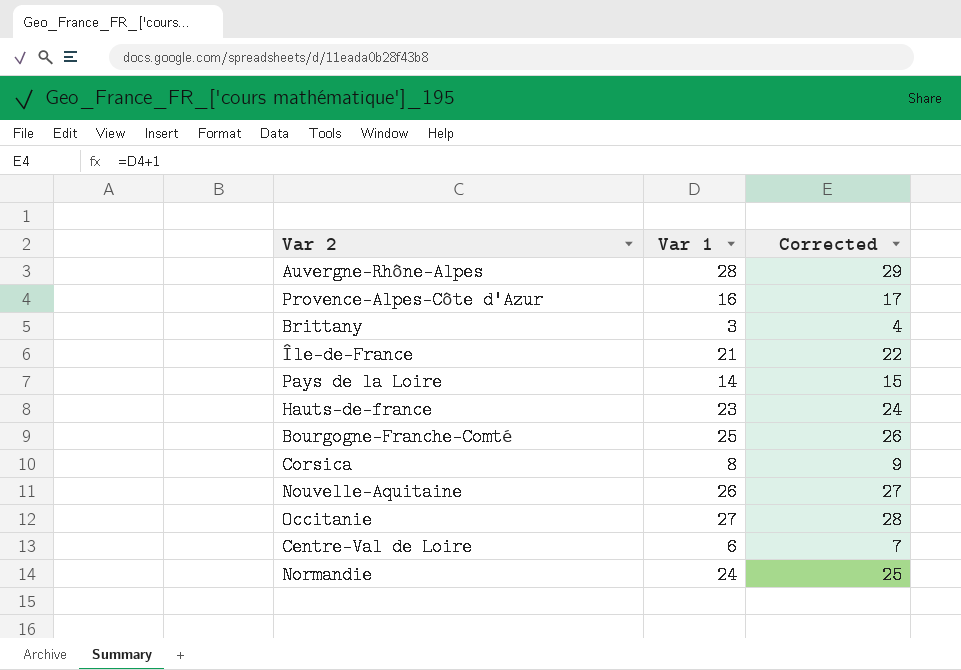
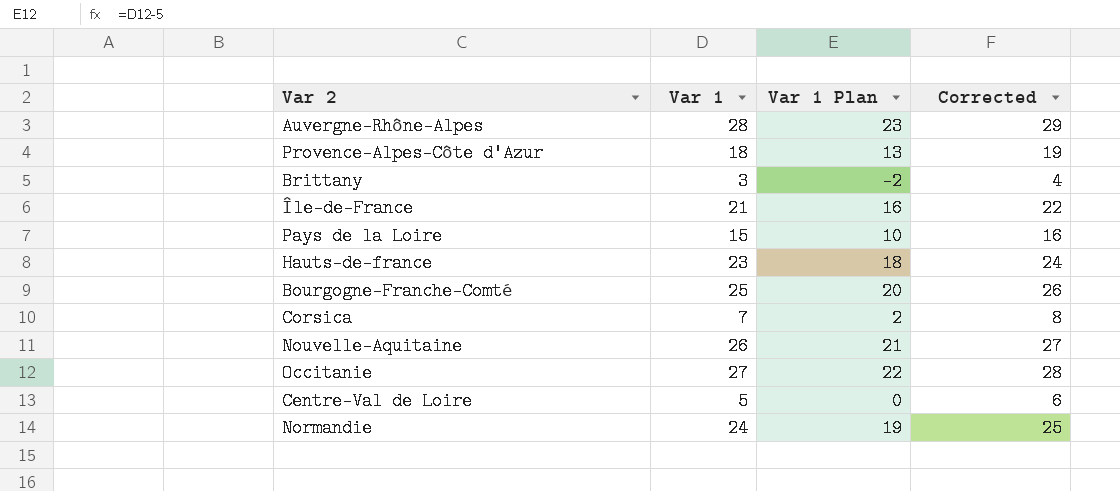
column Var 1 Plan | formula: none -> [Var 1] - 5
Provence-Alpes-Côte d'Azur | Var 1: 16 -> 18
Provence-Alpes-Côte d'Azur | Corrected: 17 -> 19
Pays de la Loire | Var 1: 14 -> 15
Pays de la Loire | Corrected: 15 -> 16
Corsica | Var 1: 8 -> 7
Corsica | Corrected: 9 -> 8
Centre-Val de Loire | Var 1: 6 -> 5
Centre-Val de Loire | Corrected: 7 -> 6

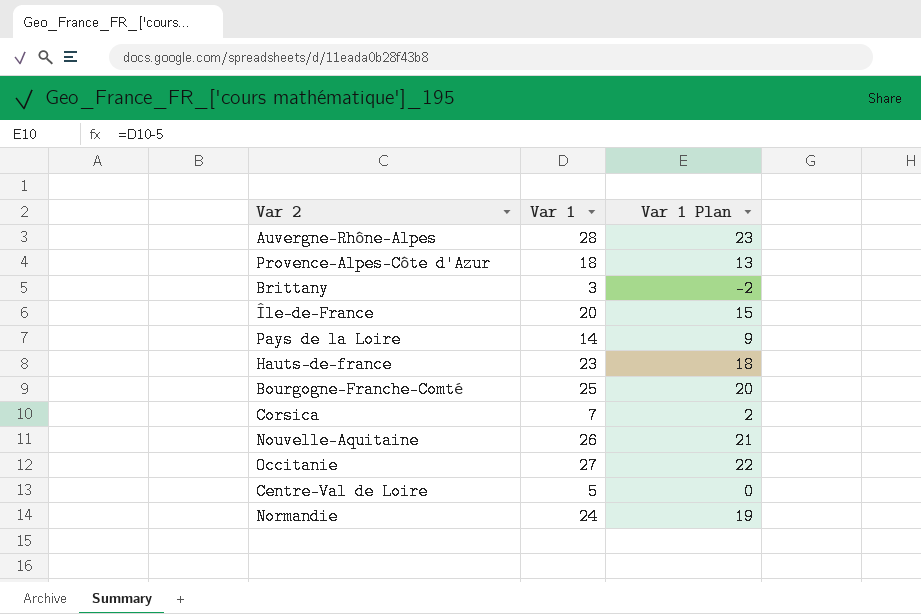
column Corrected | formula: [Var 1] + 1 -> none
Île-de-France | Var 1: 21 -> 20
Île-de-France | Var 1 Plan: 16 -> 15
Pays de la Loire | Var 1: 15 -> 14
Pays de la Loire | Var 1 Plan: 10 -> 9

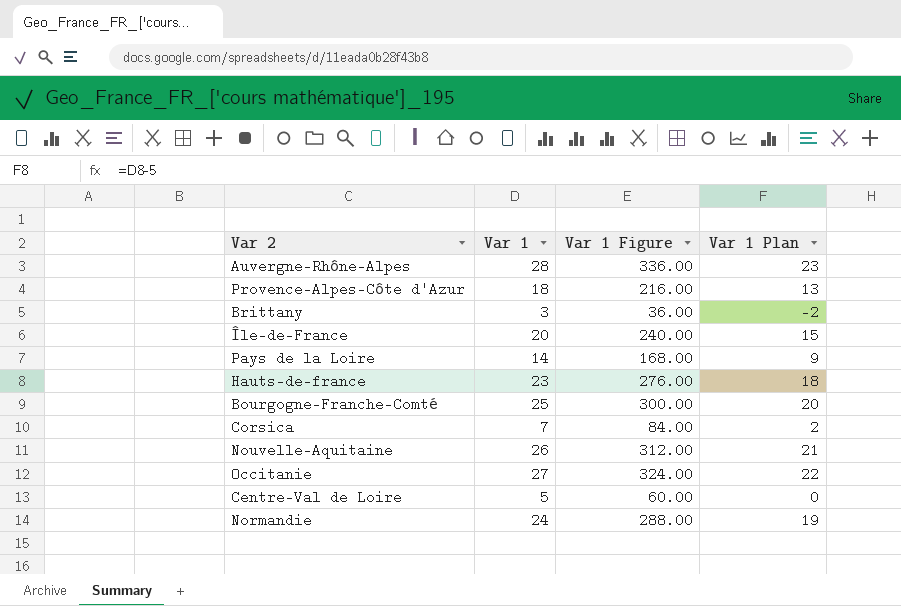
column Var 1 Figure | formula: none -> [Var 1] * 12

